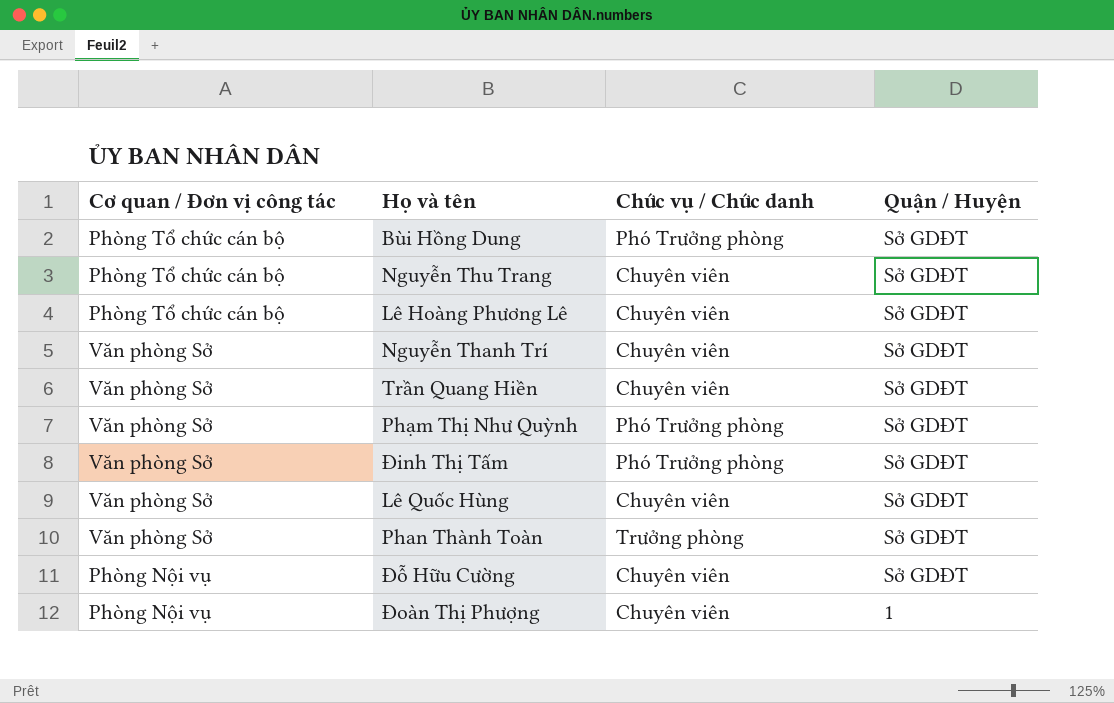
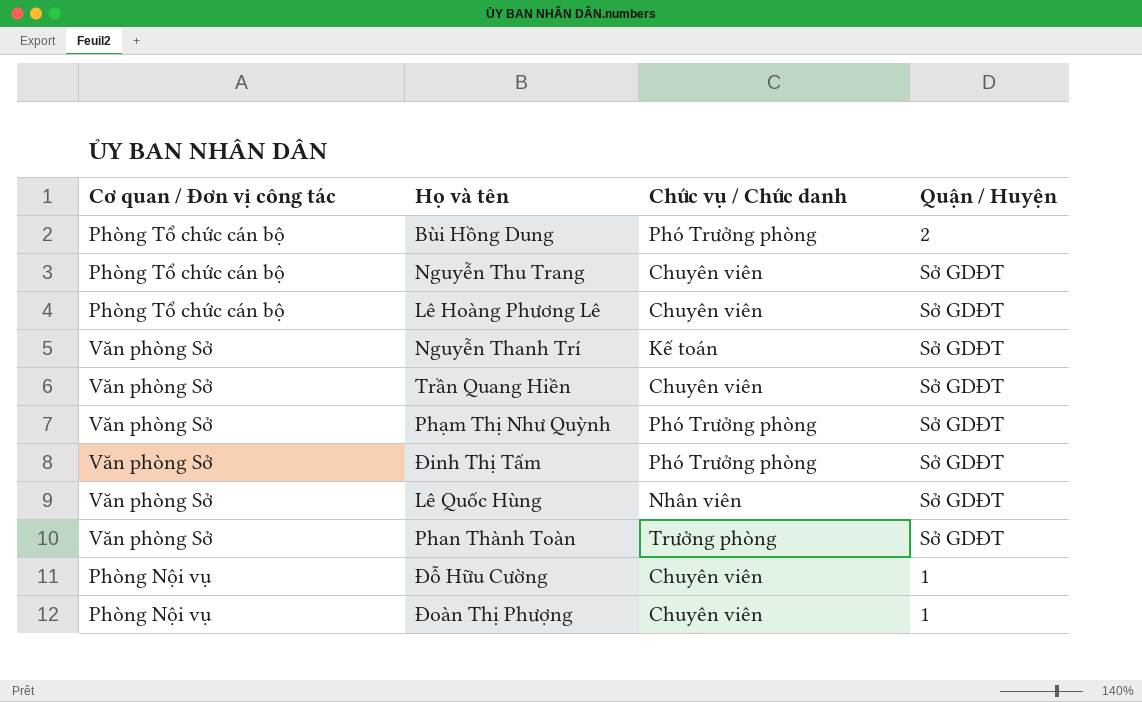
Bùi Hồng Dung | Quận / Huyện: Sở GDĐT -> 2
Nguyễn Thanh Trí | Chức vụ / Chức danh: Chuyên viên -> Kế toán
Lê Quốc Hùng | Chức vụ / Chức danh: Chuyên viên -> Nhân viên
Đỗ Hữu Cường | Quận / Huyện: Sở GDĐT -> 1

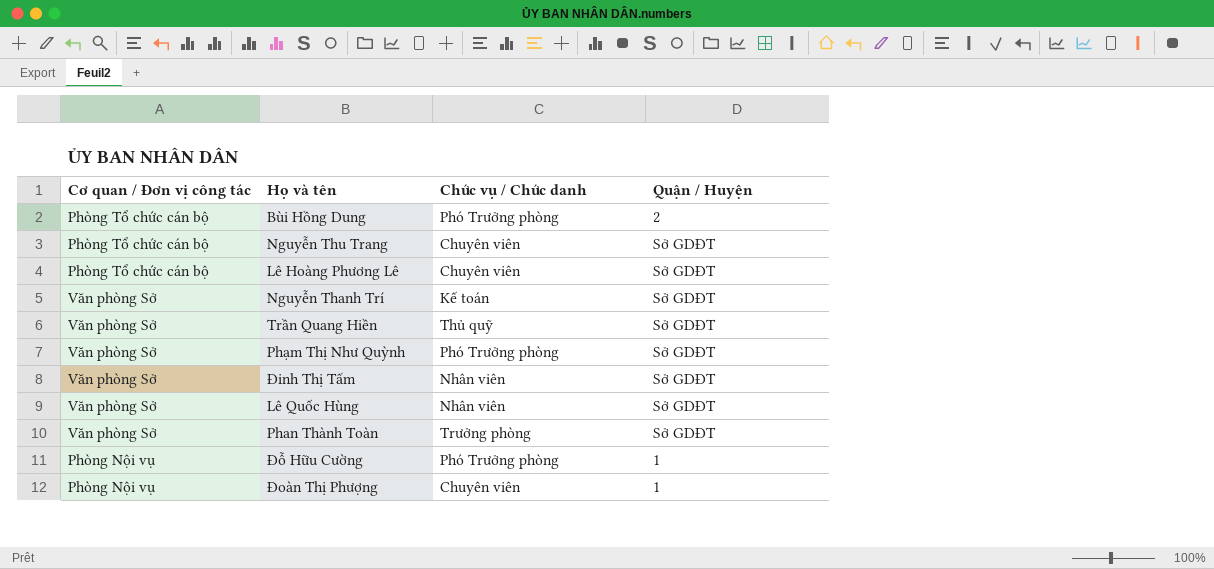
Trần Quang Hiền | Chức vụ / Chức danh: Chuyên viên -> Thủ quỹ
Đinh Thị Tấm | Chức vụ / Chức danh: Phó Trưởng phòng -> Nhân viên
Đỗ Hữu Cường | Chức vụ / Chức danh: Chuyên viên -> Phó Trưởng phòng

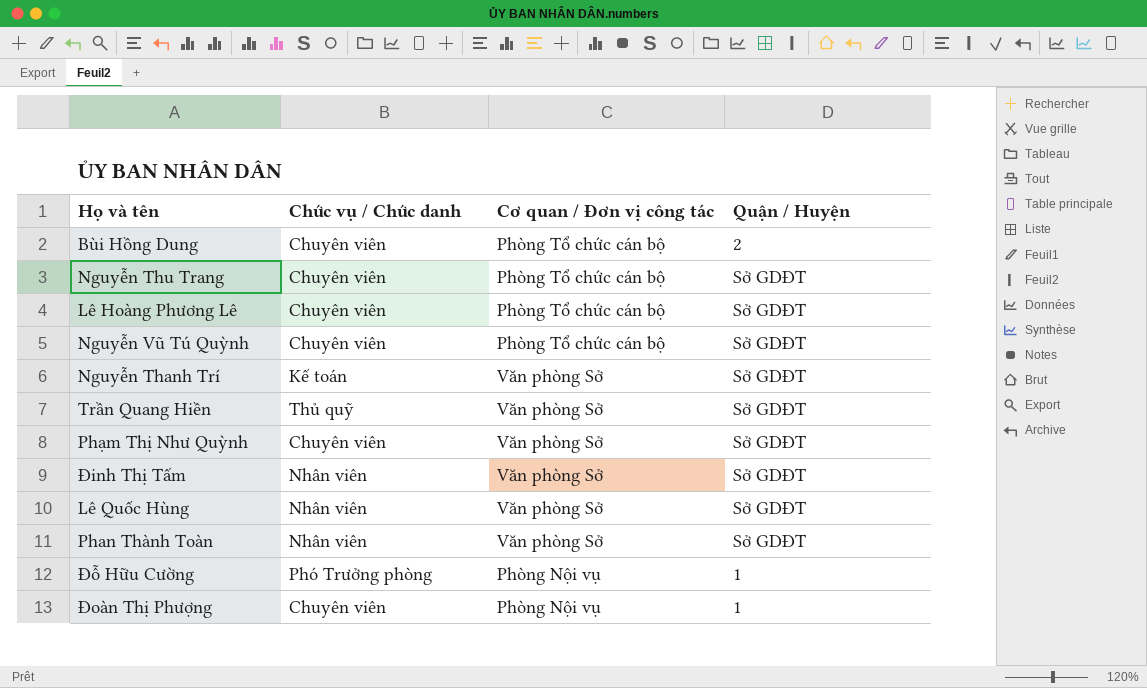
column Cơ quan / Đơn vị công tác | position: 1 -> 3
Bùi Hồng Dung | Chức vụ / Chức danh: Phó Trưởng phòng -> Chuyên viên
row Nguyễn Vũ Tú Quỳnh: none -> Chuyên viên | Phòng Tổ chức cán bộ | Sở GDĐT
Phạm Thị Như Quỳnh | Chức vụ / Chức danh: Phó Trưởng phòng -> Chuyên viên
Phan Thành Toàn | Chức vụ / Chức danh: Trưởng phòng -> Nhân viên

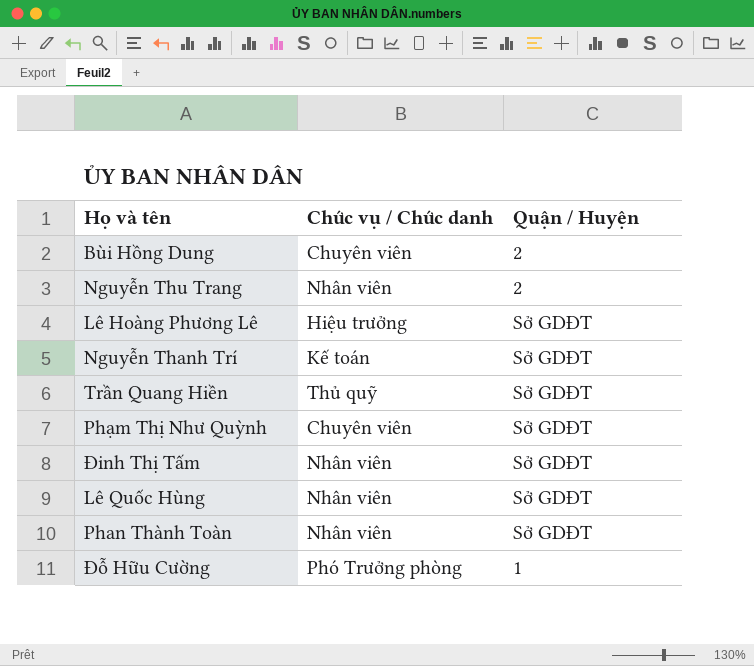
column Cơ quan / Đơn vị công tác | position: 3 -> none
row Nguyễn Vũ Tú Quỳnh: Chuyên viên | Phòng Tổ chức cán bộ | Sở GDĐT -> none
row Đoàn Thị Phượng: Chuyên viên | Phòng Nội vụ | 1 -> none
Nguyễn Thu Trang | Chức vụ / Chức danh: Chuyên viên -> Nhân viên
Nguyễn Thu Trang | Quận / Huyện: Sở GDĐT -> 2
Lê Hoàng Phương Lê | Chức vụ / Chức danh: Chuyên viên -> Hiệu trưởng

